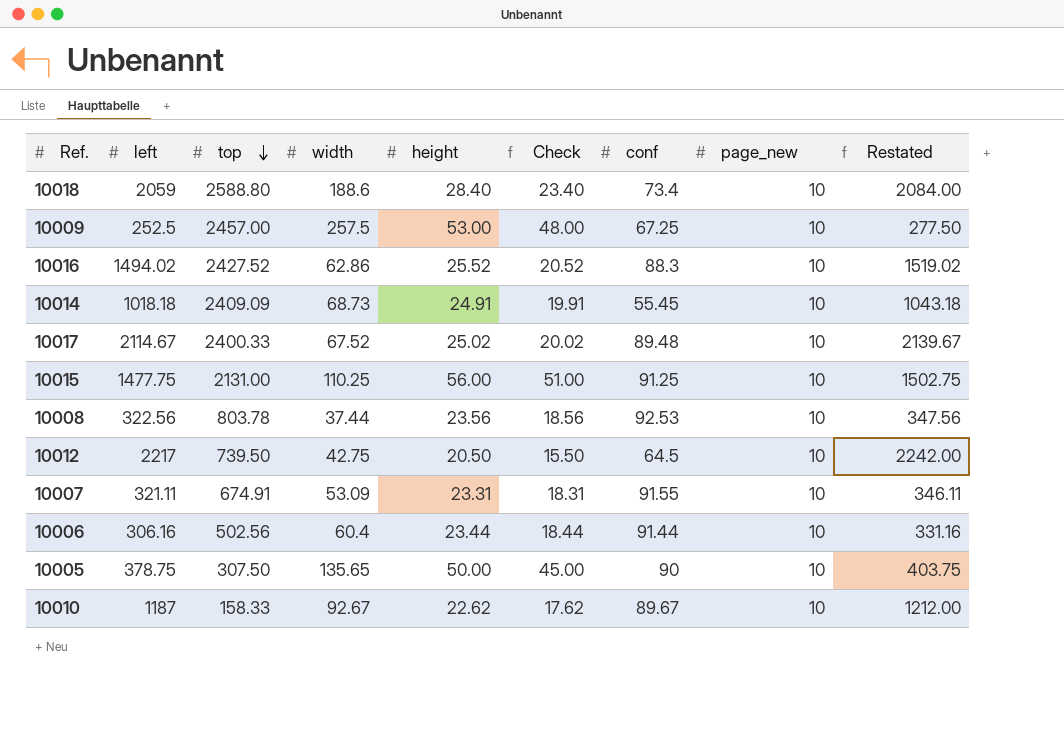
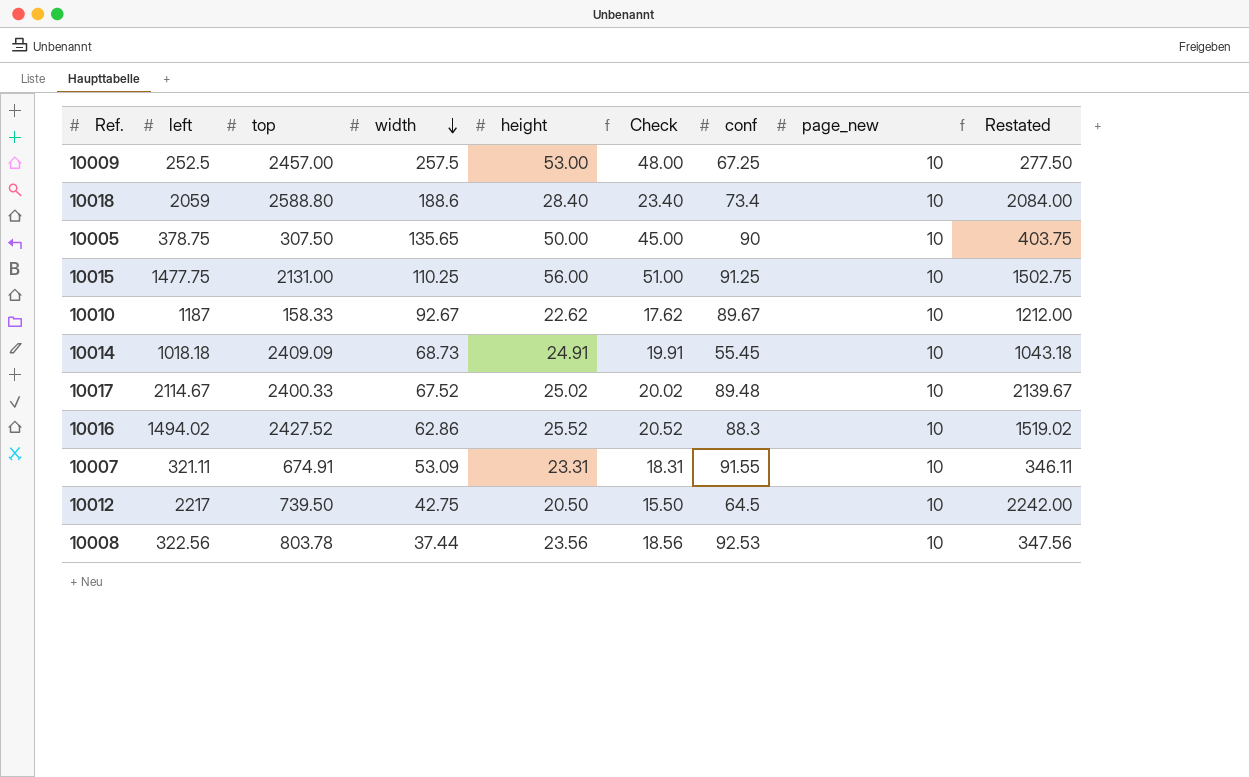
row order: top descending -> width descending
row 10006: 306.16 | 502.56 | 60.4 | 23.44 | 18.44 | 91.44 | 10 | 331.16 -> none

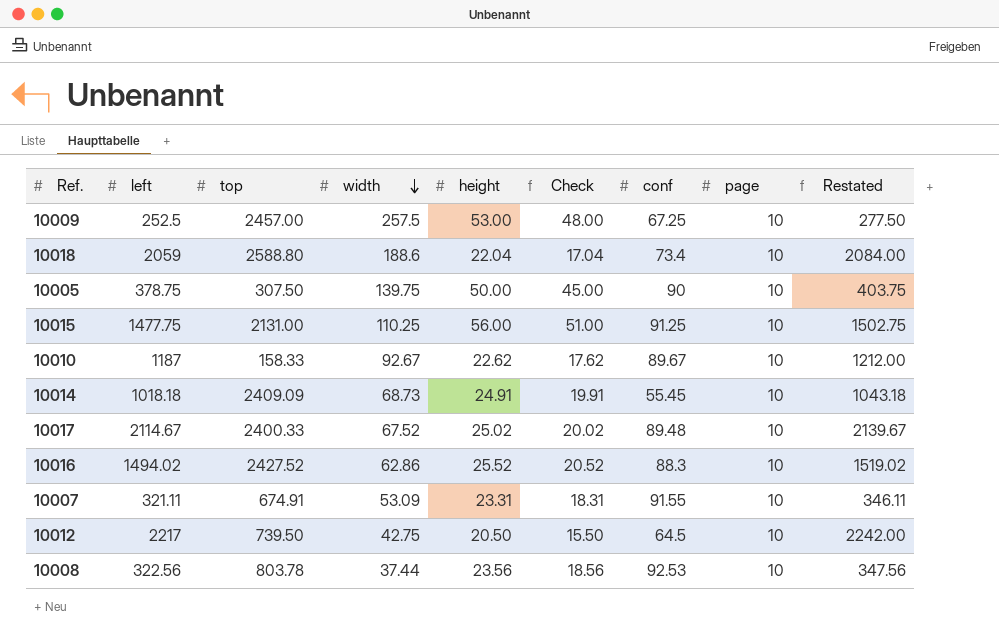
column name: page_new -> page
10018 | height: 28.40 -> 22.04
10018 | Check: 23.40 -> 17.04
10005 | width: 135.65 -> 139.75

